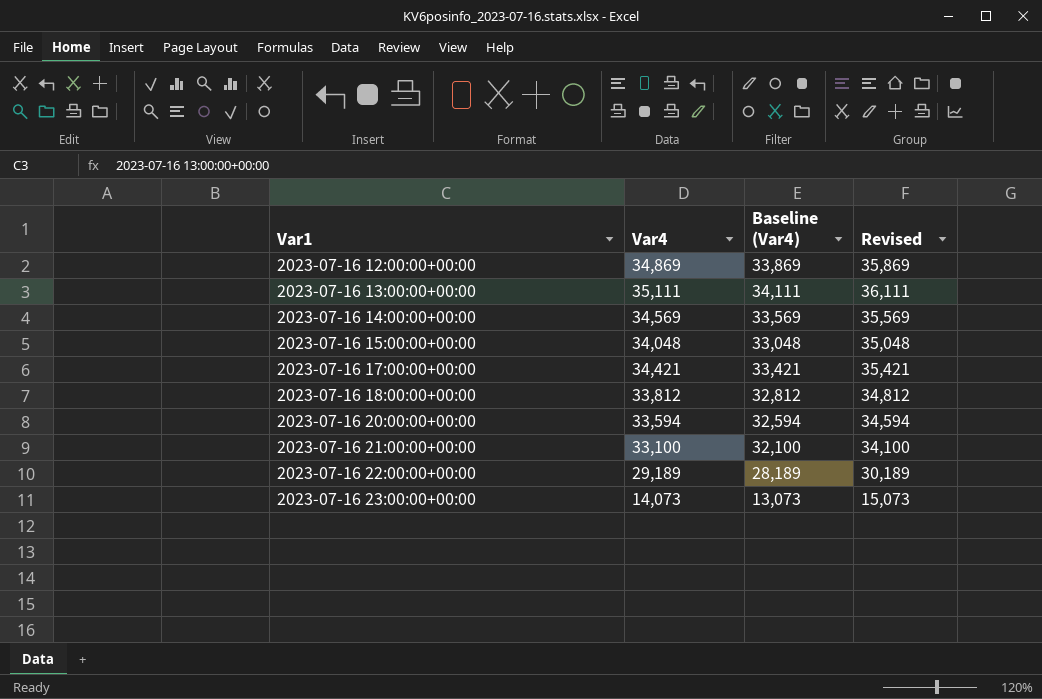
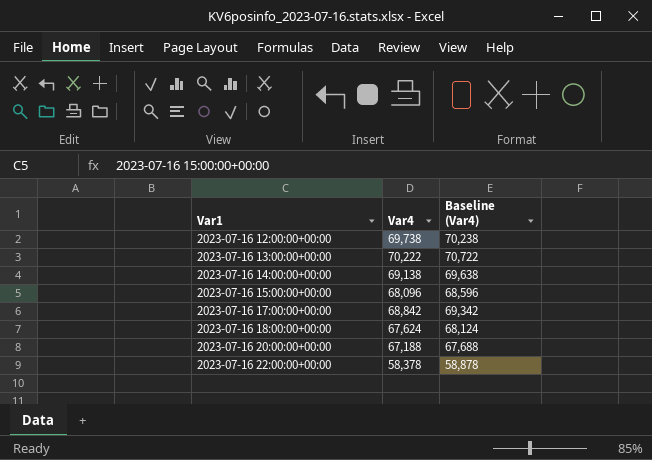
column Revised | formula: [Var4] + 1000 -> none
column Baseline (Var4) | formula: [Var4] - 1000 -> [Var4] + 500
row 2023-07-16 21:00:00+00:00: 33,100 | 32,100 | 34,100 -> none
row 2023-07-16 23:00:00+00:00: 14,073 | 13,073 | 15,073 -> none
2023-07-16 12:00:00+00:00 | Var4: 34,869 -> 69,738
2023-07-16 13:00:00+00:00 | Var4: 35,111 -> 70,222
2023-07-16 14:00:00+00:00 | Var4: 34,569 -> 69,138
2023-07-16 15:00:00+00:00 | Var4: 34,048 -> 68,096
2023-07-16 17:00:00+00:00 | Var4: 34,421 -> 68,842
2023-07-16 18:00:00+00:00 | Var4: 33,812 -> 67,624
2023-07-16 20:00:00+00:00 | Var4: 33,594 -> 67,188
2023-07-16 22:00:00+00:00 | Var4: 29,189 -> 58,378

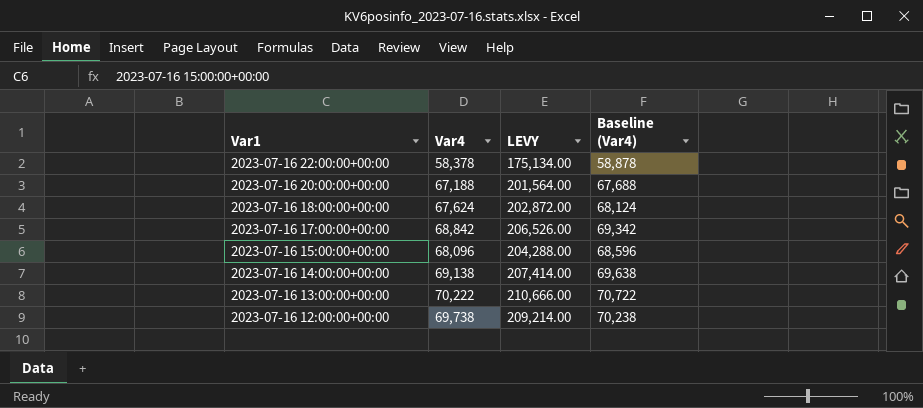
row order: Var1 ascending -> Var1 descending
column LEVY | formula: none -> [Var4] * 3

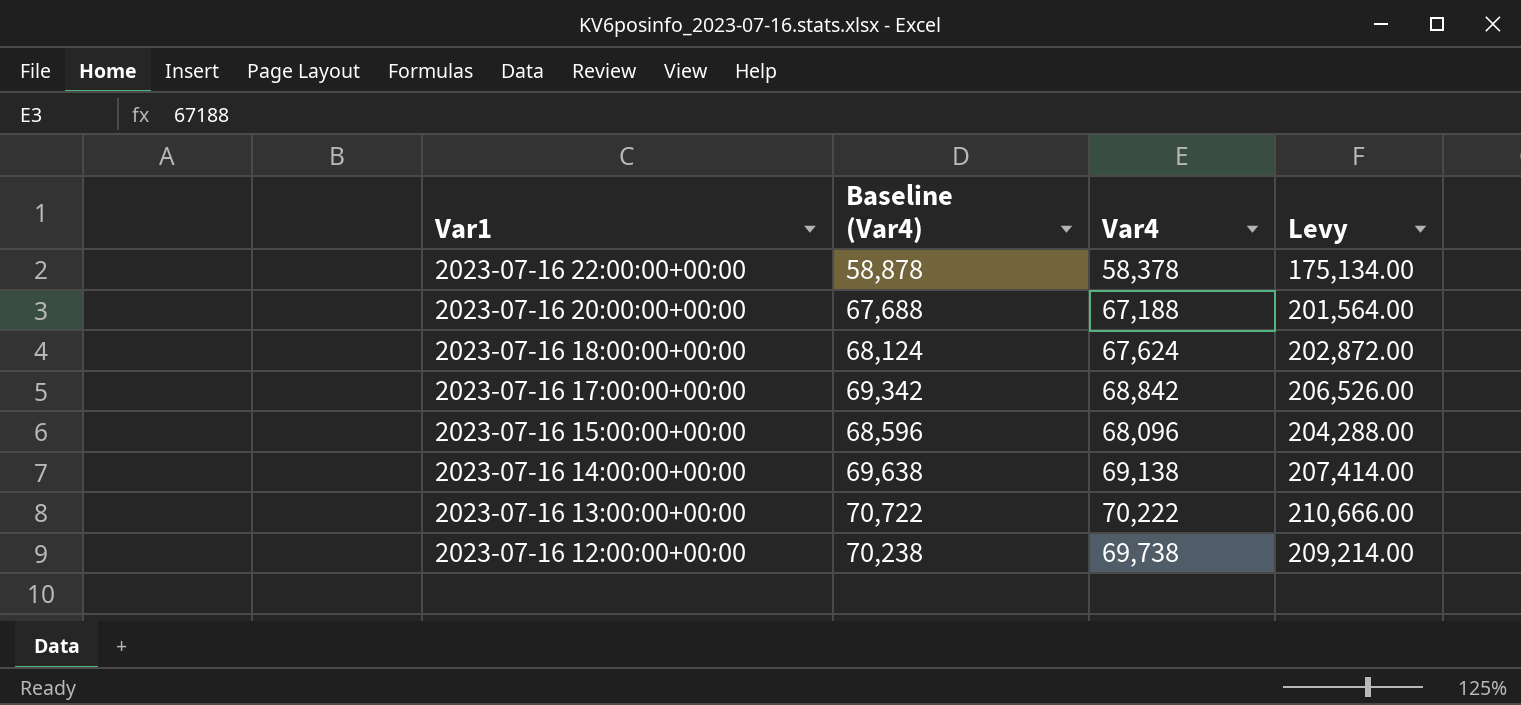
column Baseline (Var4) | position: 4 -> 2
column name: LEVY -> Levy

